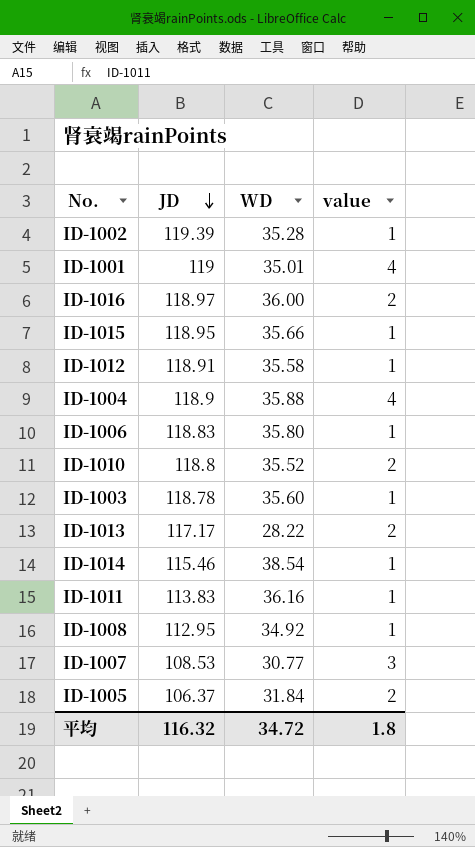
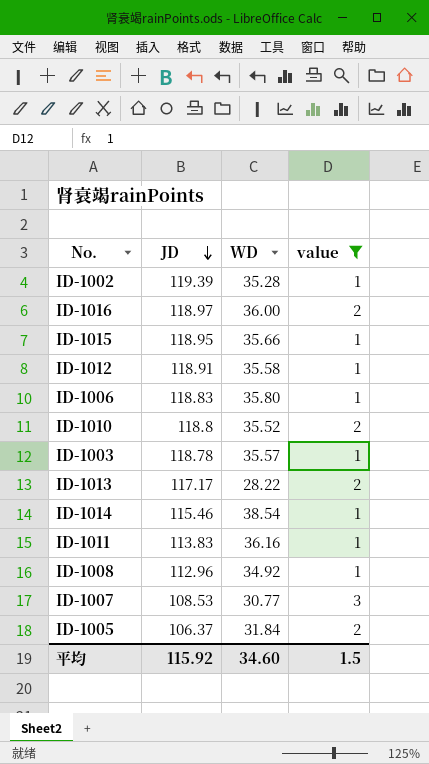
filter: none -> value != 4
ID-1003 | WD: 35.60 -> 35.57
ID-1008 | JD: 112.95 -> 112.96
平均 | JD: 116.32 -> 115.92
平均 | WD: 34.72 -> 34.60
平均 | value: 1.8 -> 1.5

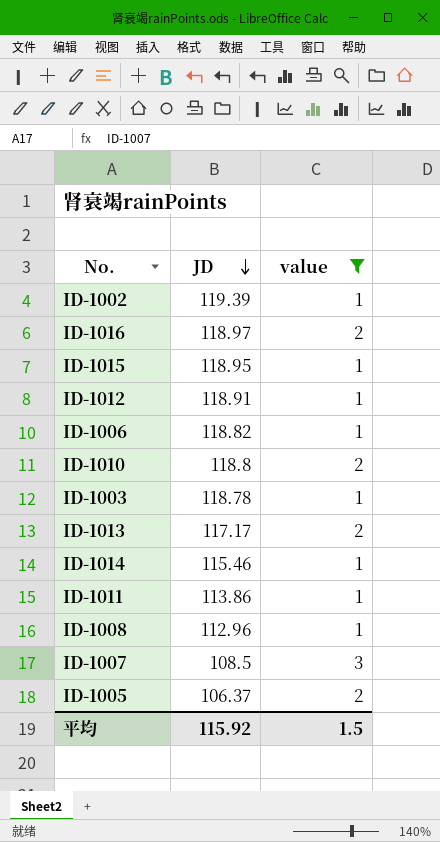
column WD | position: 3 -> none
ID-1006 | JD: 118.83 -> 118.82
ID-1011 | JD: 113.83 -> 113.86
ID-1007 | JD: 108.53 -> 108.5

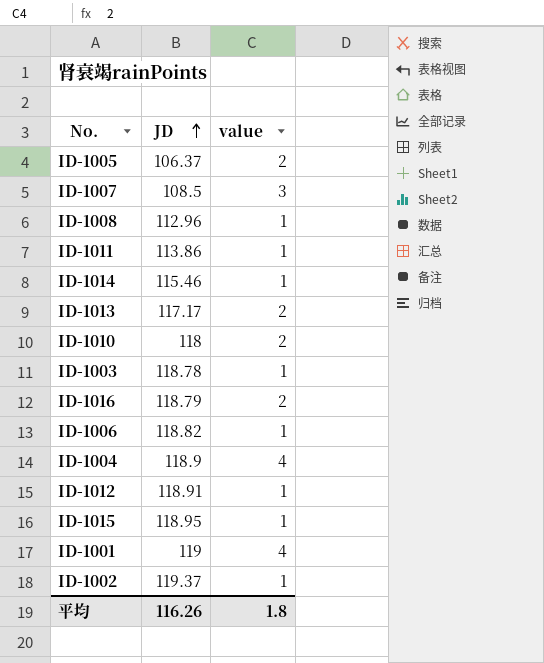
filter: value != 4 -> none
row order: JD descending -> JD ascending
ID-1010 | JD: 118.8 -> 118
ID-1016 | JD: 118.97 -> 118.79
ID-1002 | JD: 119.39 -> 119.37
平均 | JD: 115.92 -> 116.26
平均 | value: 1.5 -> 1.8

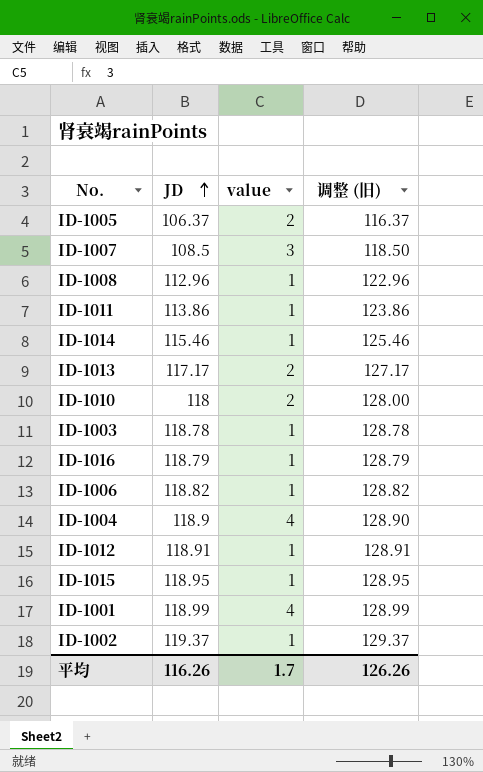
column 调整 (旧) | formula: none -> [JD] + 10
ID-1016 | value: 2 -> 1
ID-1001 | JD: 119 -> 118.99
平均 | value: 1.8 -> 1.7

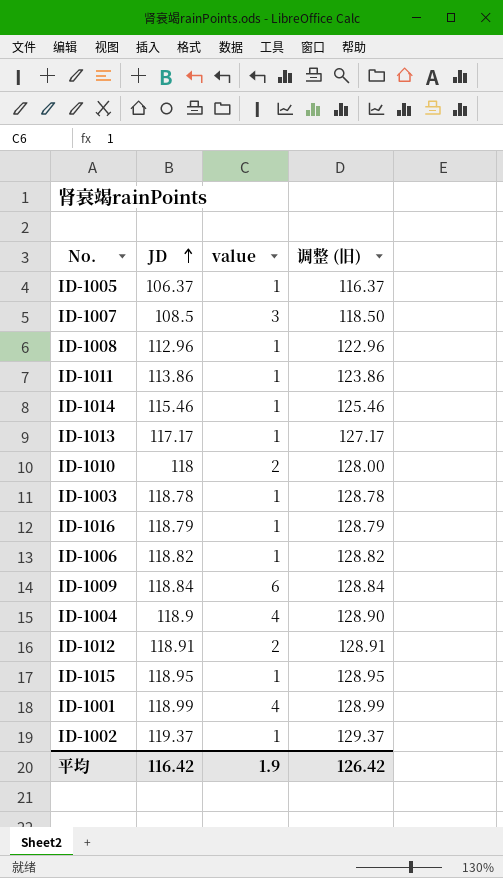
ID-1005 | value: 2 -> 1
ID-1013 | value: 2 -> 1
row ID-1009: none -> 118.84 | 6 | 128.84
ID-1012 | value: 1 -> 2
平均 | JD: 116.26 -> 116.42
平均 | value: 1.7 -> 1.9
平均 | 调整 (旧): 126.26 -> 126.42

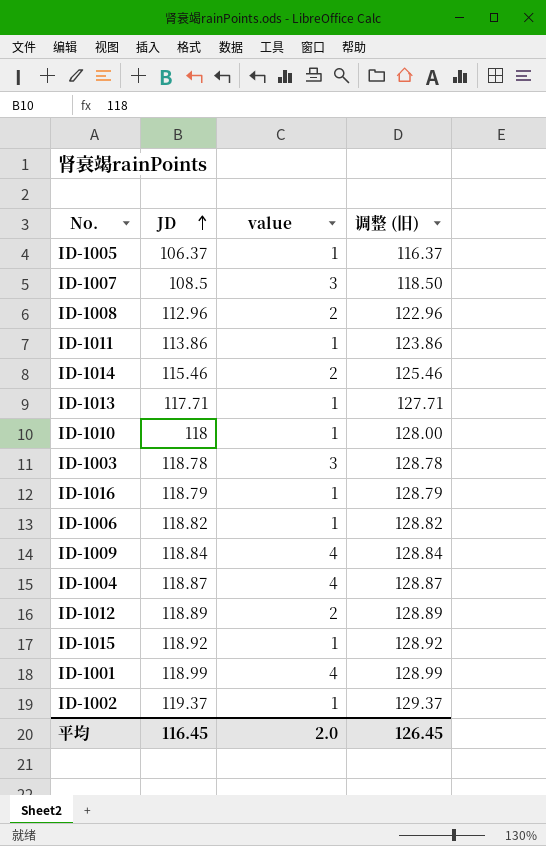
ID-1008 | value: 1 -> 2
ID-1014 | value: 1 -> 2
ID-1013 | JD: 117.17 -> 117.71
ID-1013 | 调整 (旧): 127.17 -> 127.71
ID-1010 | value: 2 -> 1
ID-1003 | value: 1 -> 3
ID-1009 | value: 6 -> 4
ID-1004 | JD: 118.9 -> 118.87
ID-1004 | 调整 (旧): 128.90 -> 128.87
ID-1012 | JD: 118.91 -> 118.89
ID-1012 | 调整 (旧): 128.91 -> 128.89
ID-1015 | JD: 118.95 -> 118.92
ID-1015 | 调整 (旧): 128.95 -> 128.92
平均 | JD: 116.42 -> 116.45
平均 | value: 1.9 -> 2.0
平均 | 调整 (旧): 126.42 -> 126.45

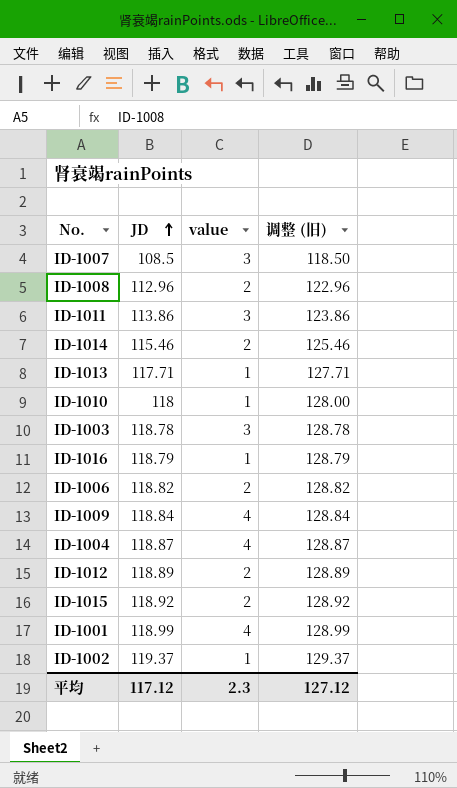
row ID-1005: 106.37 | 1 | 116.37 -> none
ID-1011 | value: 1 -> 3
ID-1006 | value: 1 -> 2
ID-1015 | value: 1 -> 2
平均 | JD: 116.45 -> 117.12
平均 | value: 2.0 -> 2.3
平均 | 调整 (旧): 126.45 -> 127.12

